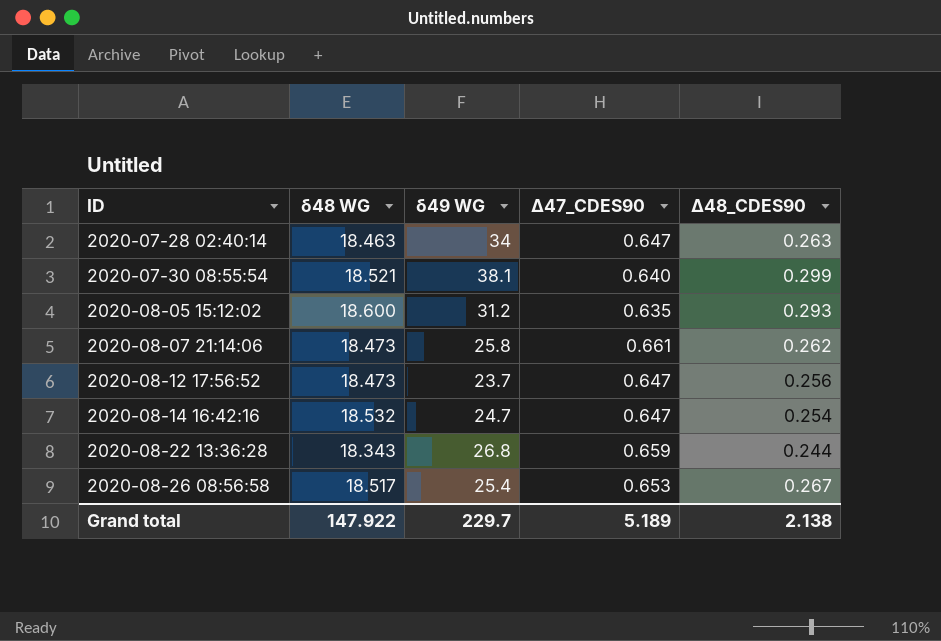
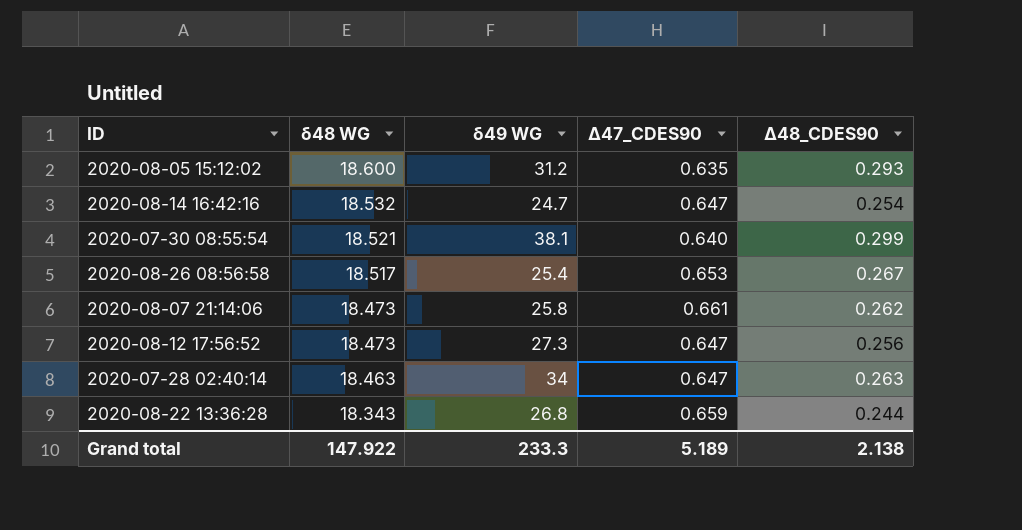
row order: ID ascending -> δ48 WG descending
2020-08-12 17:56:52 | δ49 WG: 23.7 -> 27.3
Grand total | δ49 WG: 229.7 -> 233.3

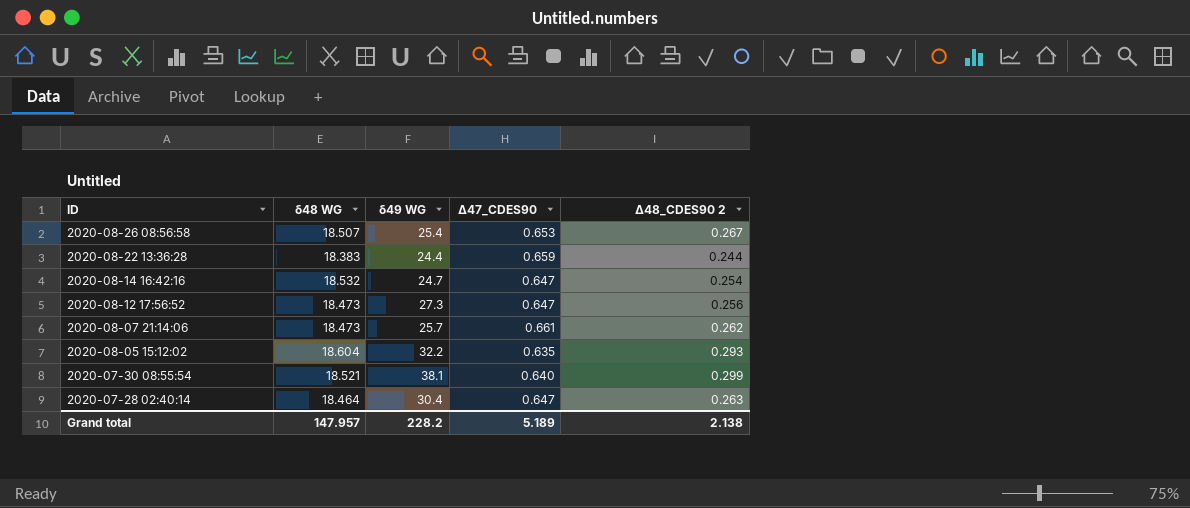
row order: δ48 WG descending -> ID descending
column name: ∆48_CDES90 -> ∆48_CDES90 2
2020-08-26 08:56:58 | δ48 WG: 18.517 -> 18.507
2020-08-22 13:36:28 | δ48 WG: 18.343 -> 18.383
2020-08-22 13:36:28 | δ49 WG: 26.8 -> 24.4
2020-08-07 21:14:06 | δ49 WG: 25.8 -> 25.7
2020-08-05 15:12:02 | δ48 WG: 18.600 -> 18.604
2020-08-05 15:12:02 | δ49 WG: 31.2 -> 32.2
2020-07-28 02:40:14 | δ48 WG: 18.463 -> 18.464
2020-07-28 02:40:14 | δ49 WG: 34 -> 30.4
Grand total | δ48 WG: 147.922 -> 147.957
Grand total | δ49 WG: 233.3 -> 228.2

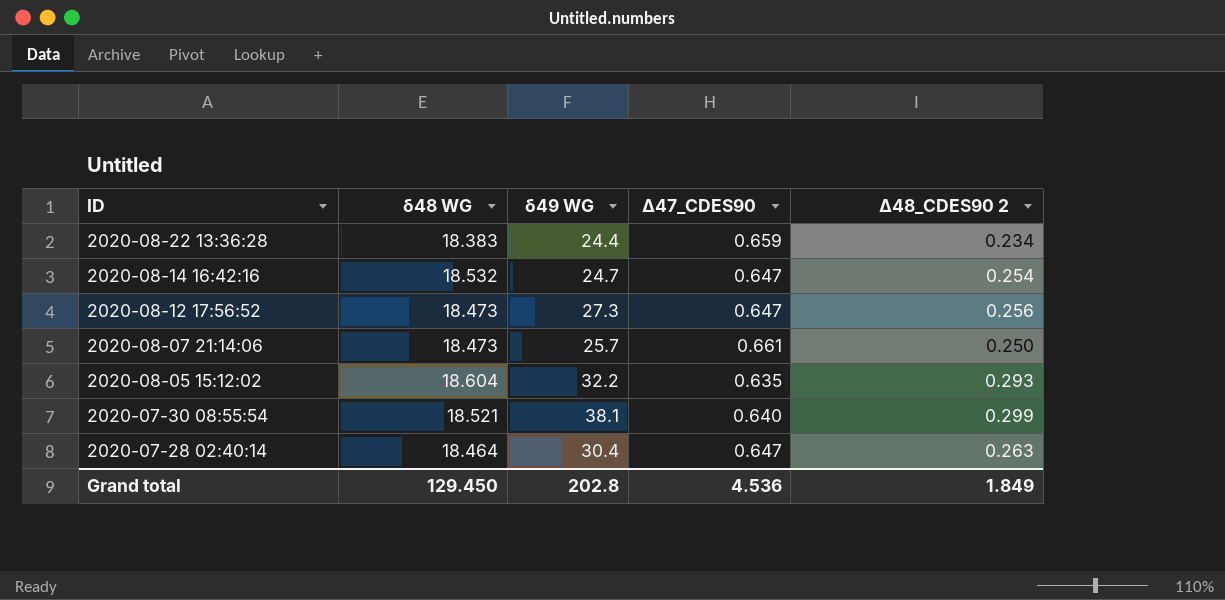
row 2020-08-26 08:56:58: 18.507 | 25.4 | 0.653 | 0.267 -> none
2020-08-22 13:36:28 | ∆48_CDES90 2: 0.244 -> 0.234
2020-08-07 21:14:06 | ∆48_CDES90 2: 0.262 -> 0.250
Grand total | δ48 WG: 147.957 -> 129.450
Grand total | δ49 WG: 228.2 -> 202.8
Grand total | ∆47_CDES90: 5.189 -> 4.536
Grand total | ∆48_CDES90 2: 2.138 -> 1.849

